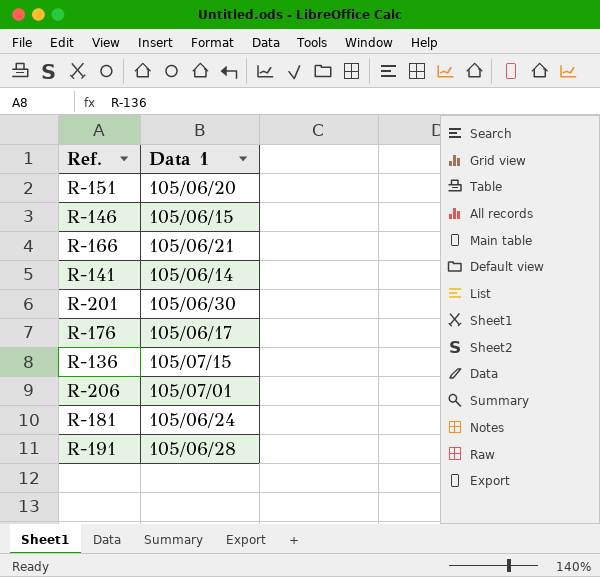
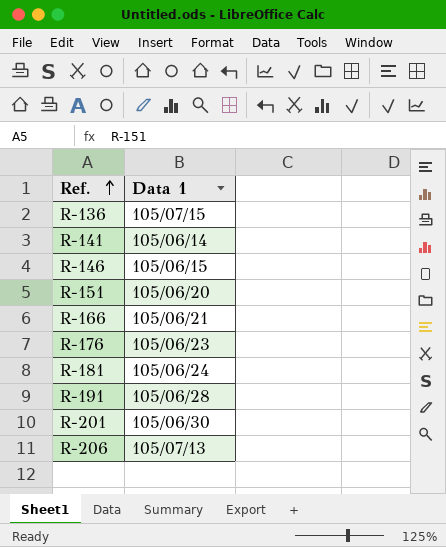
row order: none -> Ref. ascending
R-176 | Data 1: 105/06/17 -> 105/06/23
R-206 | Data 1: 105/07/01 -> 105/07/13

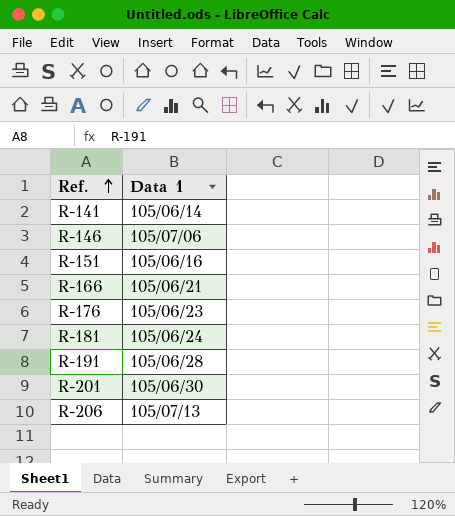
row R-136: 105/07/15 -> none
R-146 | Data 1: 105/06/15 -> 105/07/06
R-151 | Data 1: 105/06/20 -> 105/06/16

